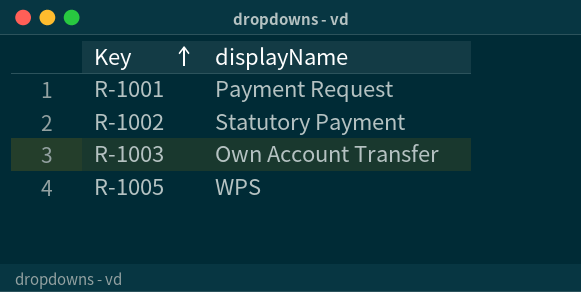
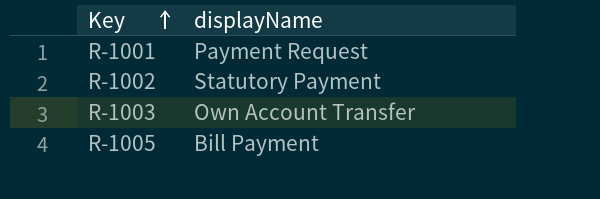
R-1005 | displayName: WPS -> Bill Payment

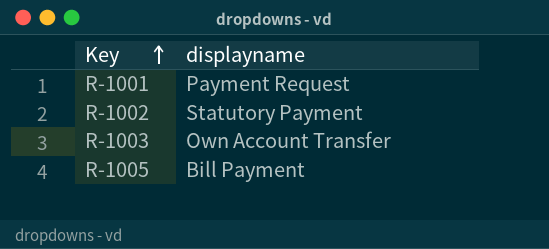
column name: displayName -> displayname

